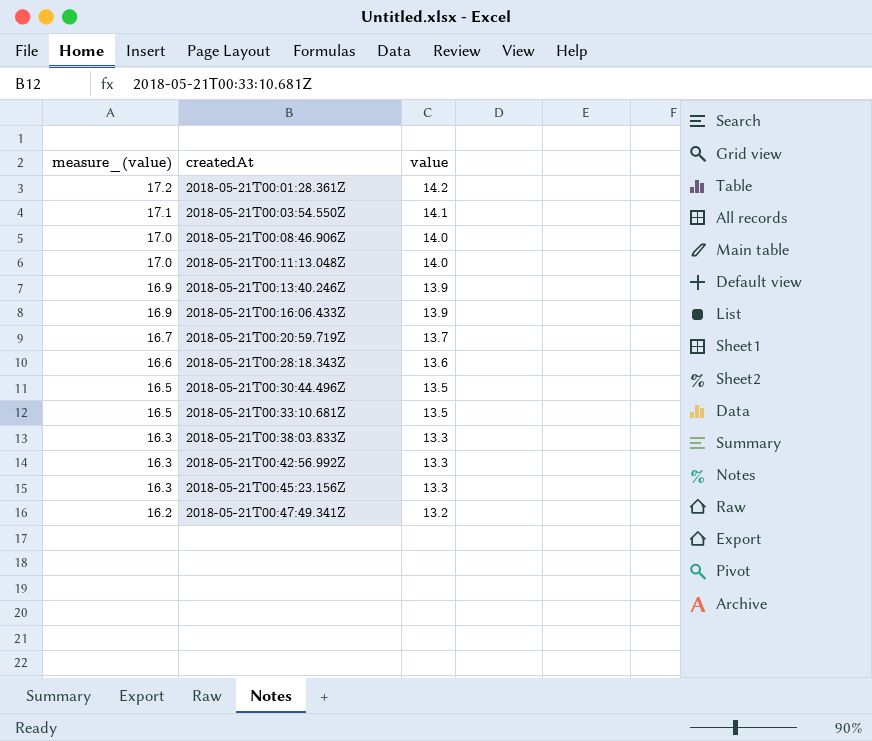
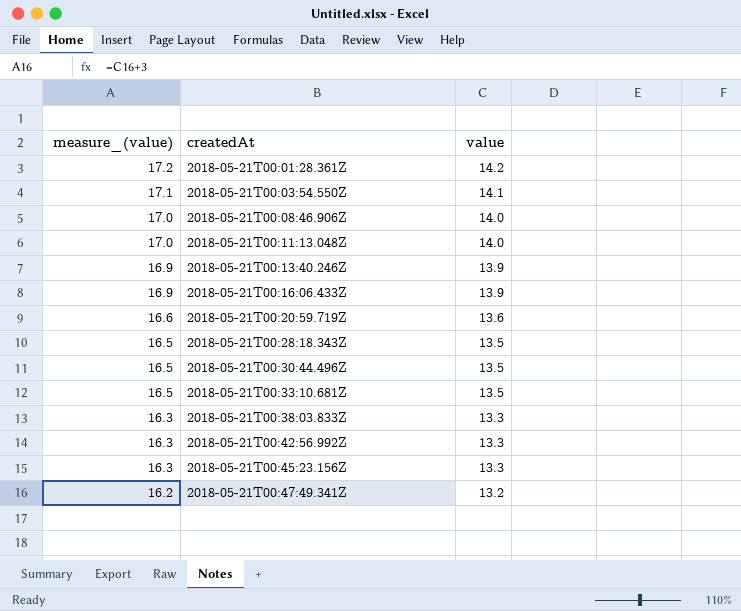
2018-05-21T00:20:59.719Z | measure_(value): 16.7 -> 16.6
2018-05-21T00:20:59.719Z | value: 13.7 -> 13.6
2018-05-21T00:28:18.343Z | measure_(value): 16.6 -> 16.5
2018-05-21T00:28:18.343Z | value: 13.6 -> 13.5

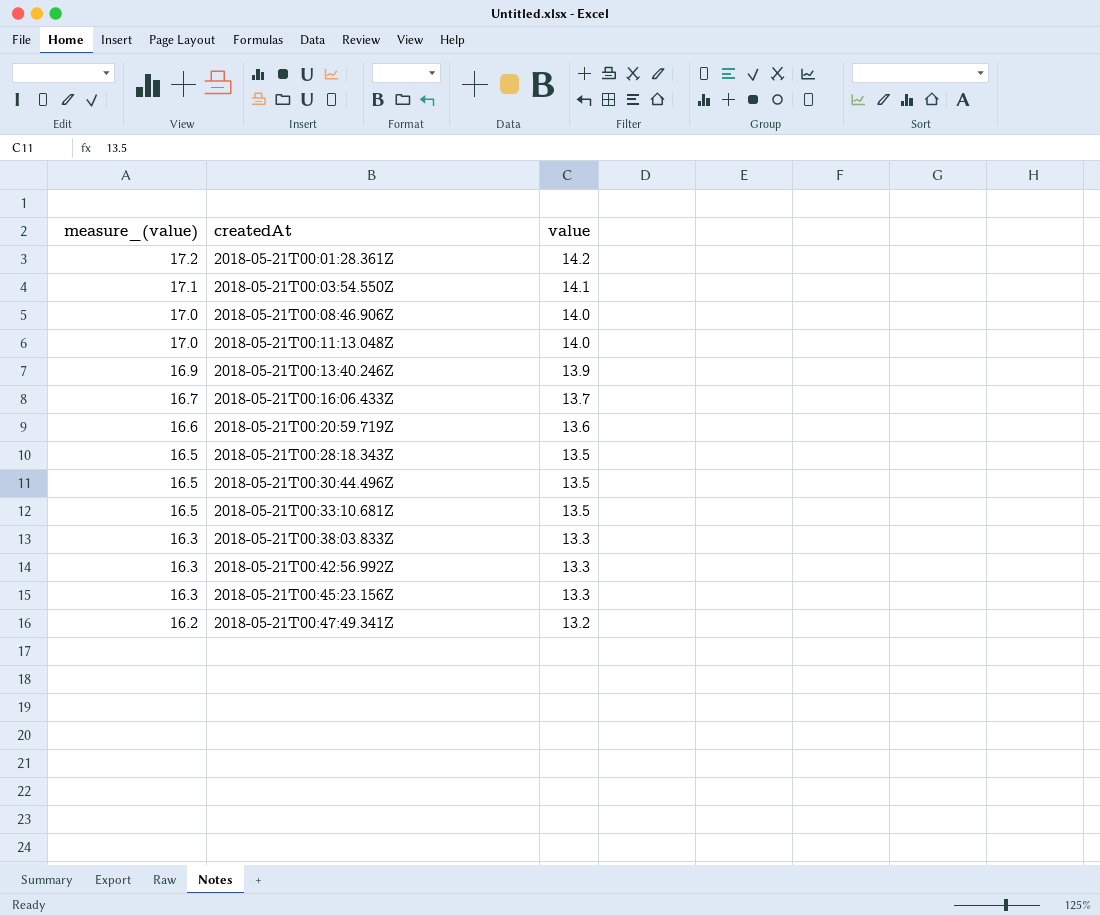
2018-05-21T00:16:06.433Z | measure_(value): 16.9 -> 16.7
2018-05-21T00:16:06.433Z | value: 13.9 -> 13.7

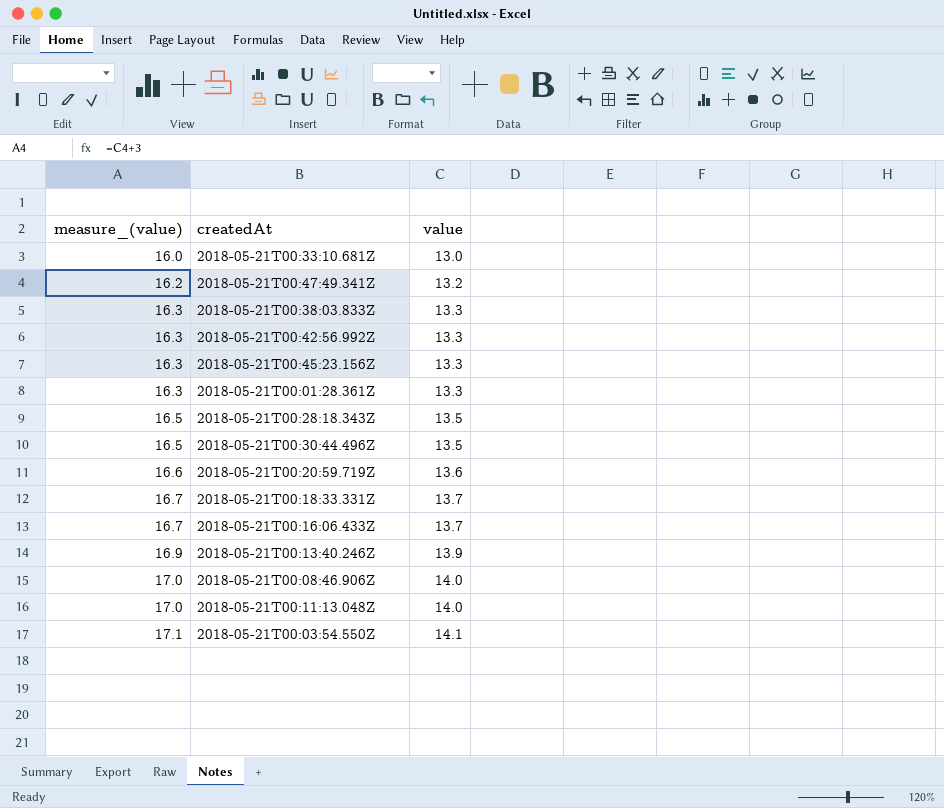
row order: measure_(value) descending -> measure_(value) ascending
2018-05-21T00:33:10.681Z | measure_(value): 16.5 -> 16.0
2018-05-21T00:33:10.681Z | value: 13.5 -> 13.0
2018-05-21T00:01:28.361Z | measure_(value): 17.2 -> 16.3
2018-05-21T00:01:28.361Z | value: 14.2 -> 13.3
row 2018-05-21T00:18:33.331Z: none -> 16.7 | 13.7

